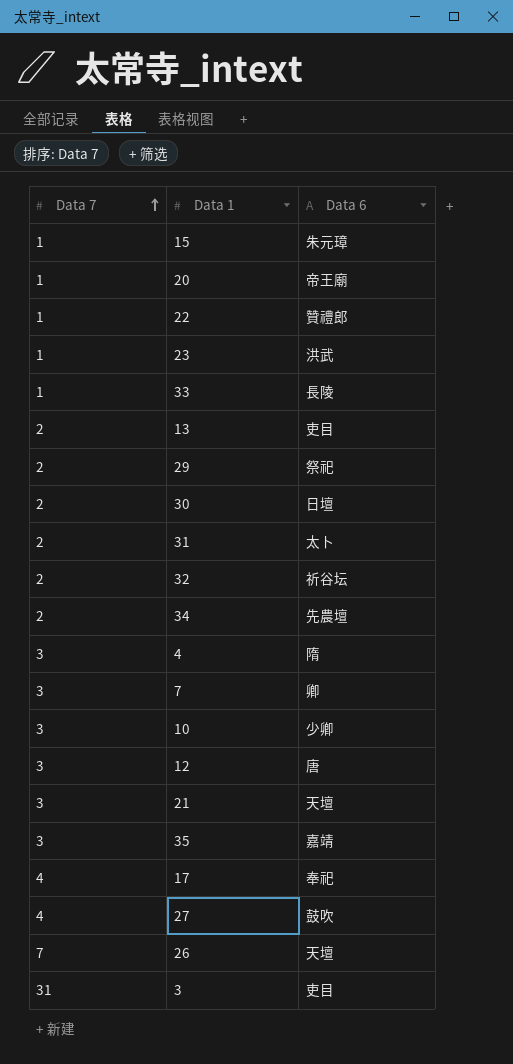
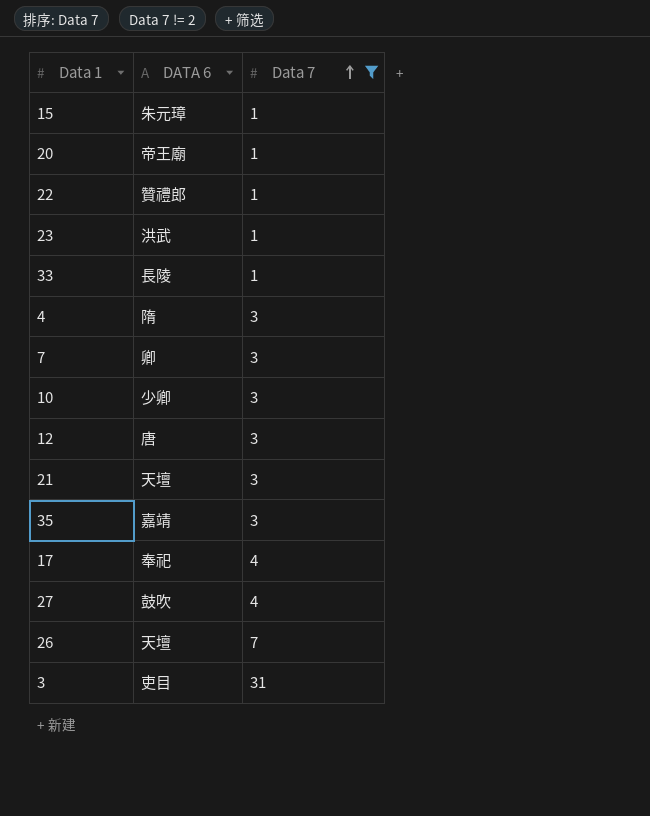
filter: none -> Data 7 != 2
column name: Data 6 -> DATA 6
column Data 7 | position: 1 -> 3

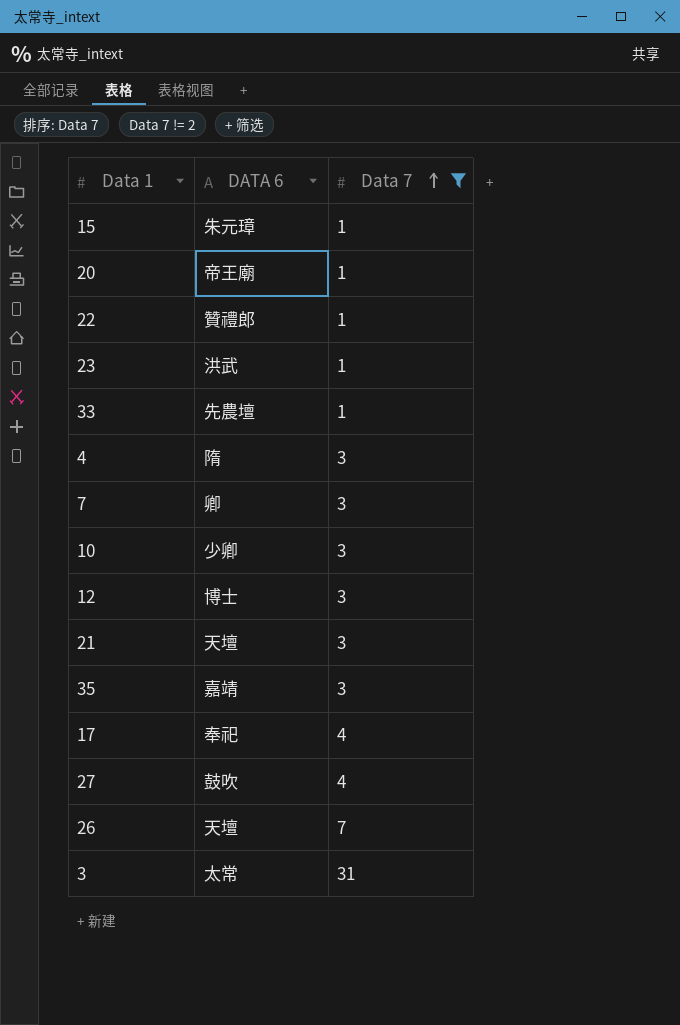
33 | DATA 6: 長陵 -> 先農壇
12 | DATA 6: 唐 -> 博士
3 | DATA 6: 吏目 -> 太常

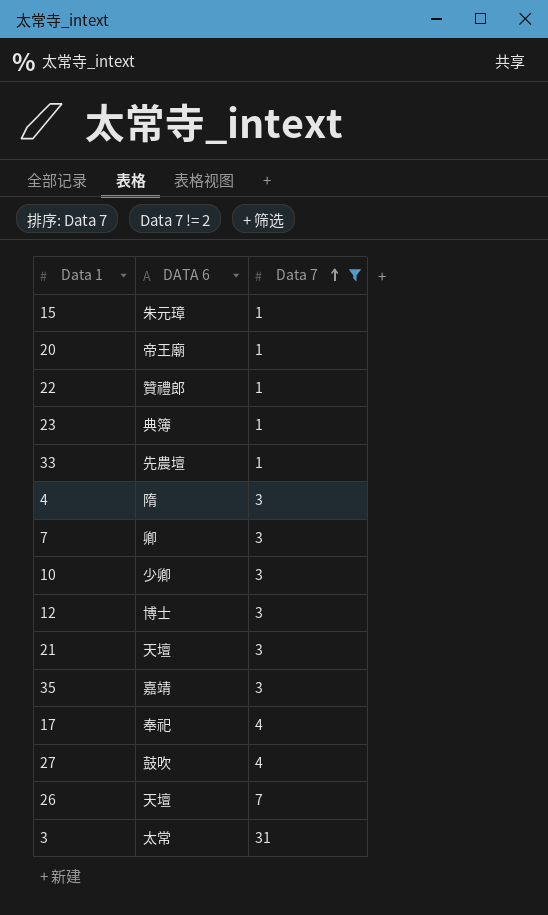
23 | DATA 6: 洪武 -> 典簿

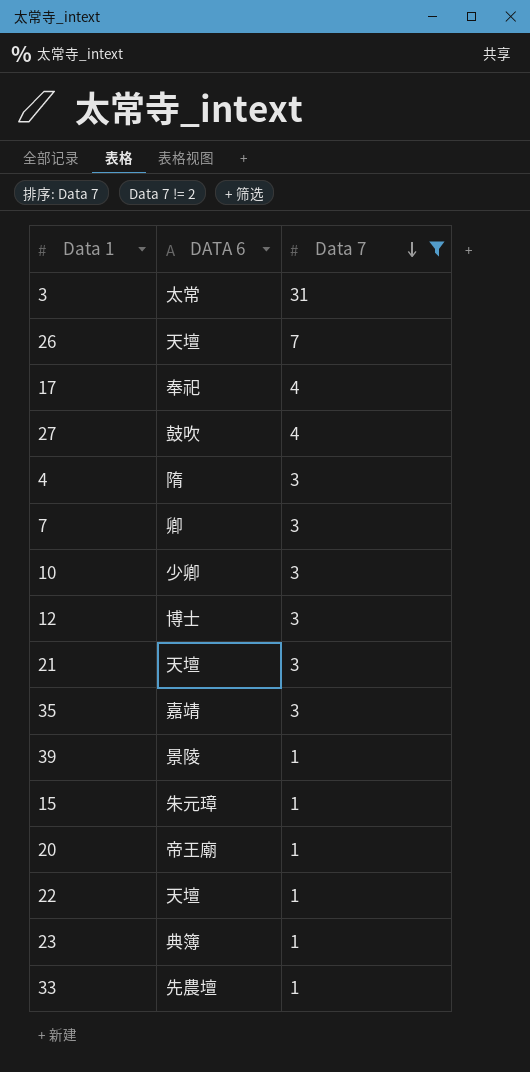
row order: Data 7 ascending -> Data 7 descending
row 39: none -> 景陵 | 1
22 | DATA 6: 贊禮郎 -> 天壇

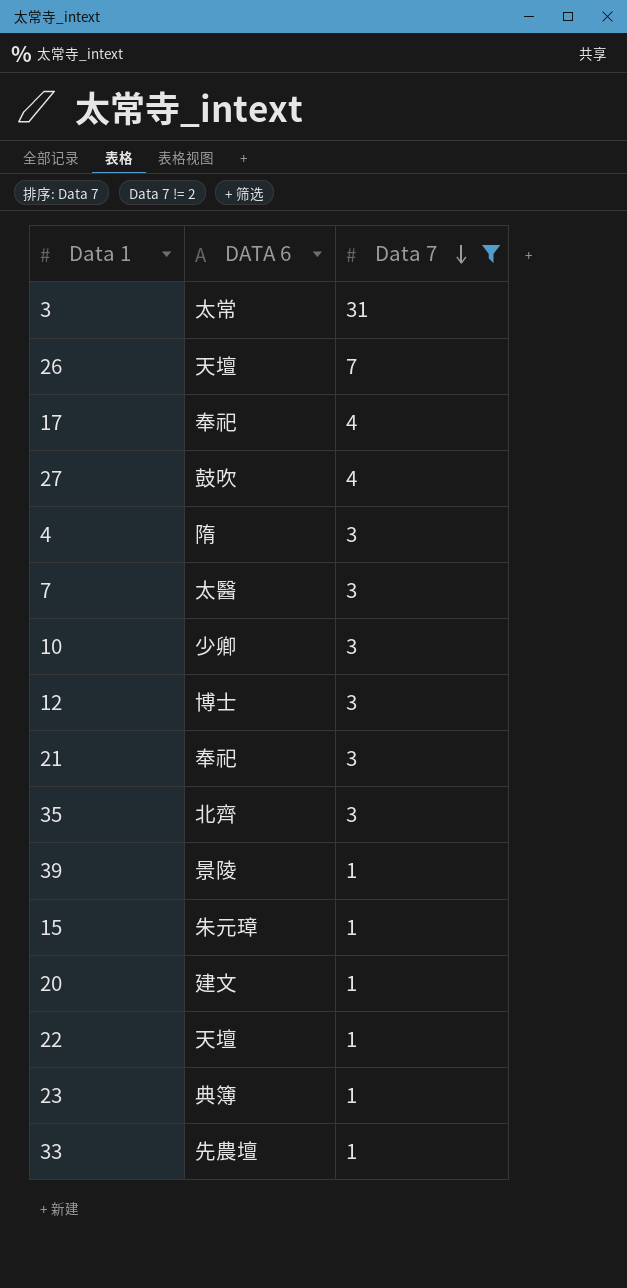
7 | DATA 6: 卿 -> 太醫
21 | DATA 6: 天壇 -> 奉祀
35 | DATA 6: 嘉靖 -> 北齊
20 | DATA 6: 帝王廟 -> 建文

